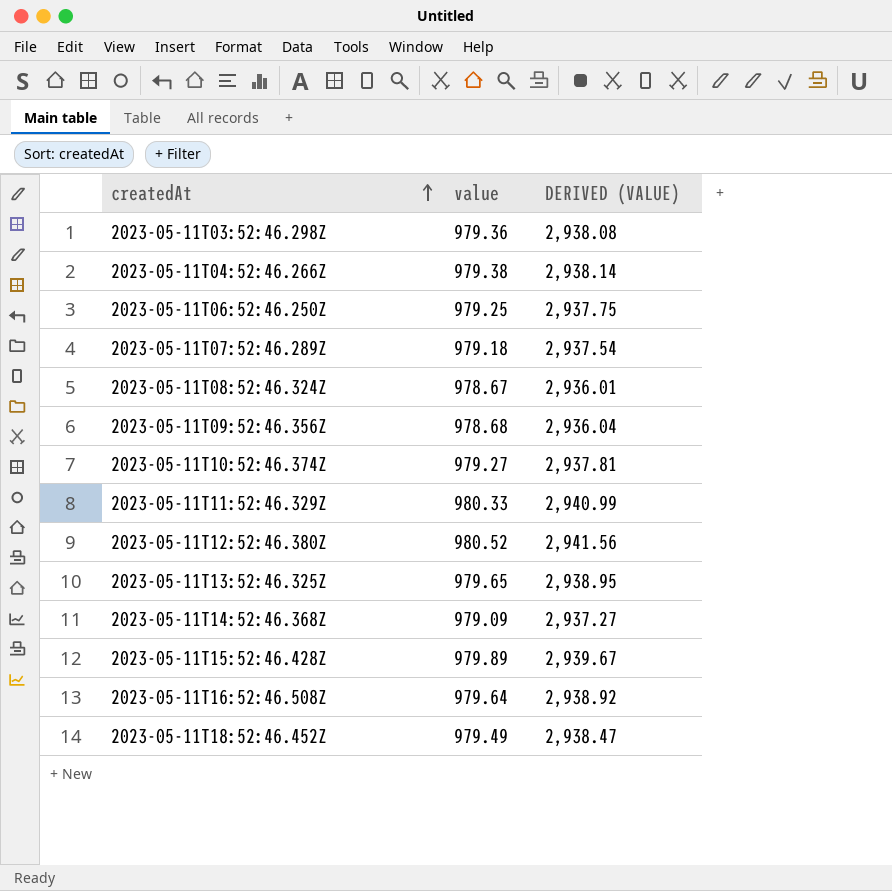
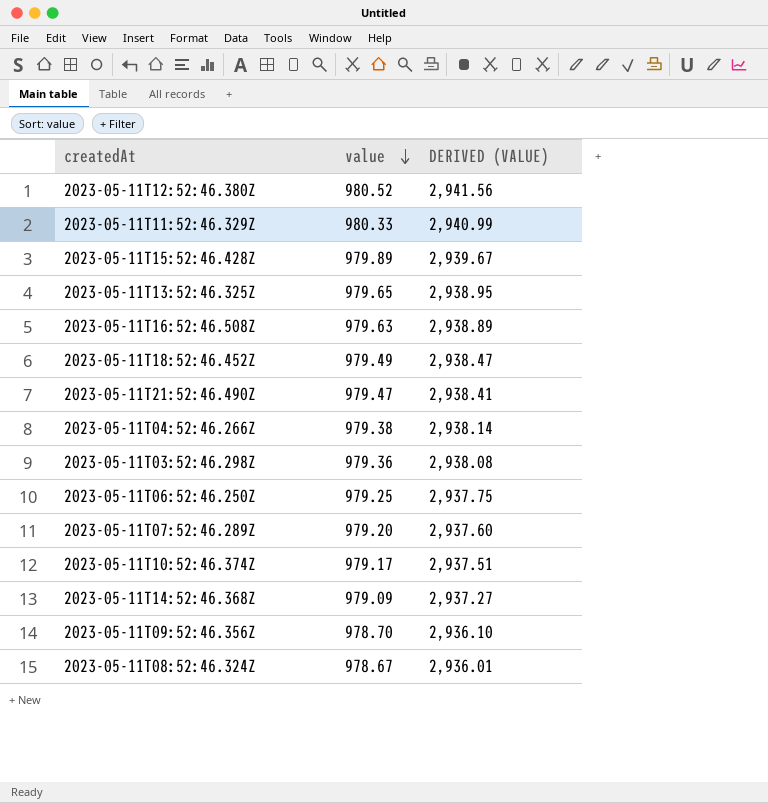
row order: createdAt ascending -> value descending
2023-05-11T16:52:46.508Z | value: 979.64 -> 979.63
2023-05-11T16:52:46.508Z | DERIVED (VALUE): 2,938.92 -> 2,938.89
row 2023-05-11T21:52:46.490Z: none -> 979.47 | 2,938.41
2023-05-11T07:52:46.289Z | value: 979.18 -> 979.20
2023-05-11T07:52:46.289Z | DERIVED (VALUE): 2,937.54 -> 2,937.60
2023-05-11T10:52:46.374Z | value: 979.27 -> 979.17
2023-05-11T10:52:46.374Z | DERIVED (VALUE): 2,937.81 -> 2,937.51
2023-05-11T09:52:46.356Z | value: 978.68 -> 978.70
2023-05-11T09:52:46.356Z | DERIVED (VALUE): 2,936.04 -> 2,936.10

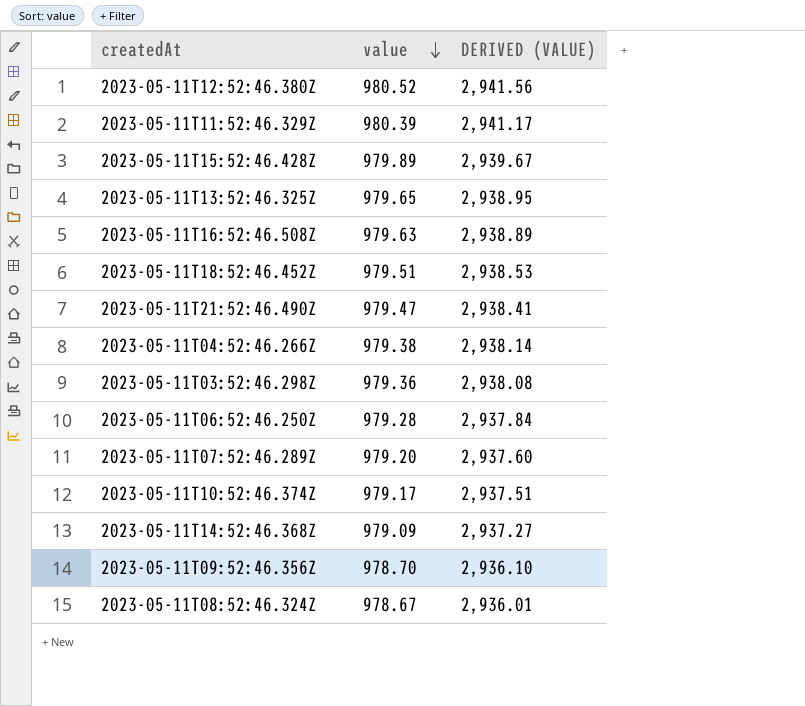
2023-05-11T11:52:46.329Z | value: 980.33 -> 980.39
2023-05-11T11:52:46.329Z | DERIVED (VALUE): 2,940.99 -> 2,941.17
2023-05-11T18:52:46.452Z | value: 979.49 -> 979.51
2023-05-11T18:52:46.452Z | DERIVED (VALUE): 2,938.47 -> 2,938.53
2023-05-11T06:52:46.250Z | value: 979.25 -> 979.28
2023-05-11T06:52:46.250Z | DERIVED (VALUE): 2,937.75 -> 2,937.84

